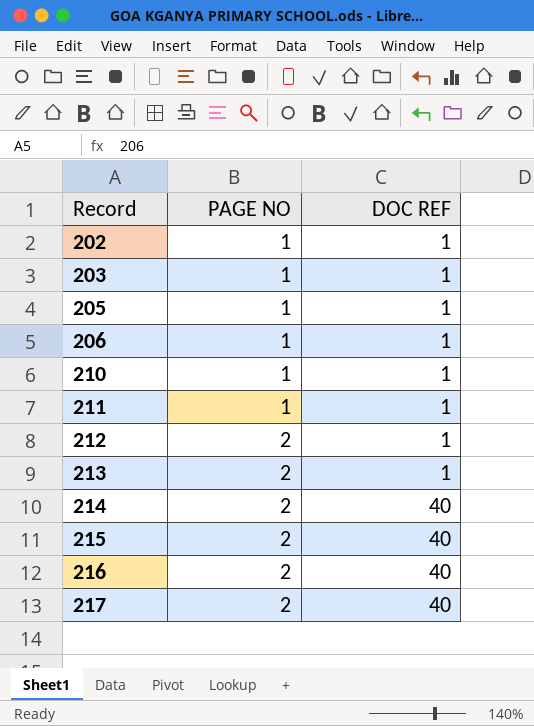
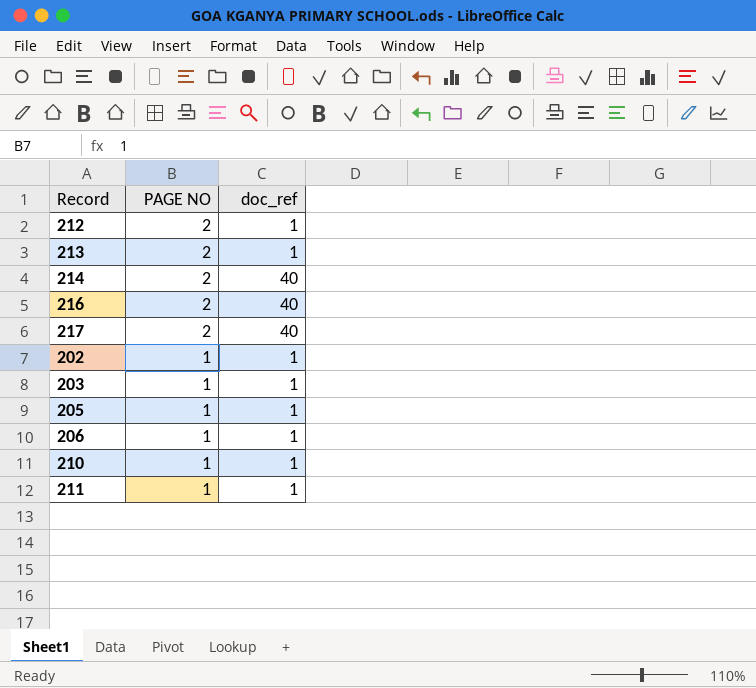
row order: Record ascending -> PAGE NO descending
column name: DOC REF -> doc_ref
row 215: 2 | 40 -> none

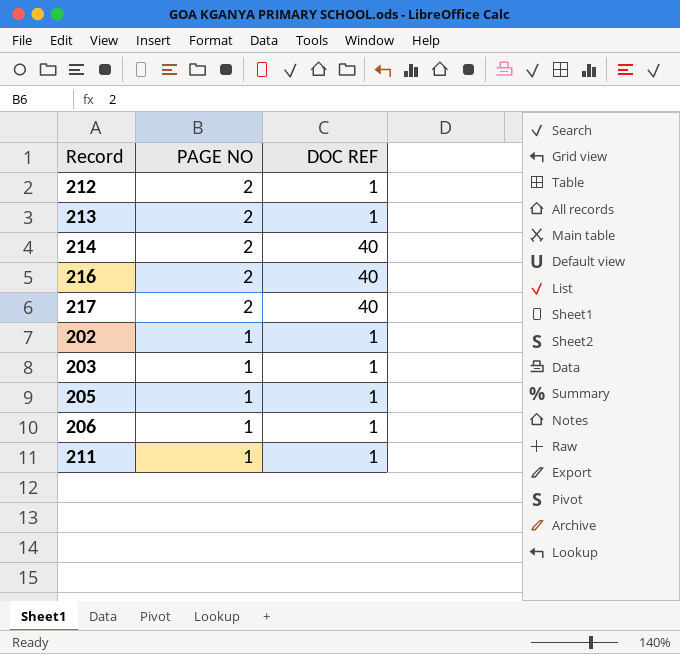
column name: doc_ref -> DOC REF
row 210: 1 | 1 -> none

